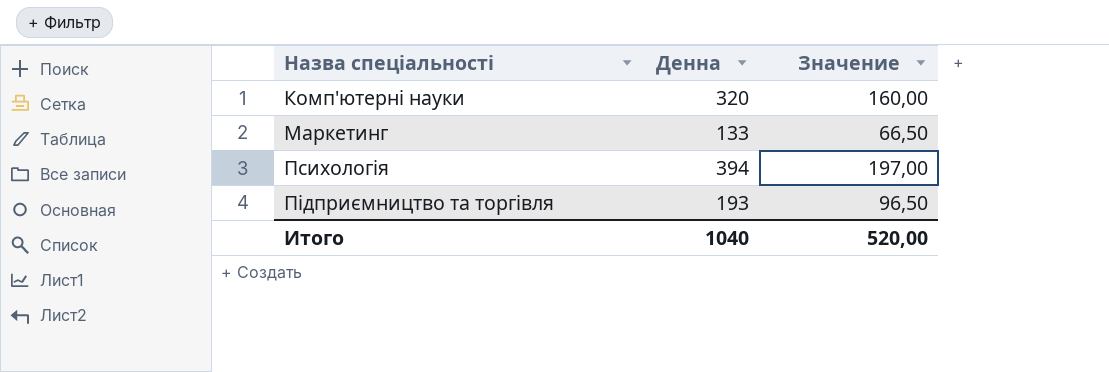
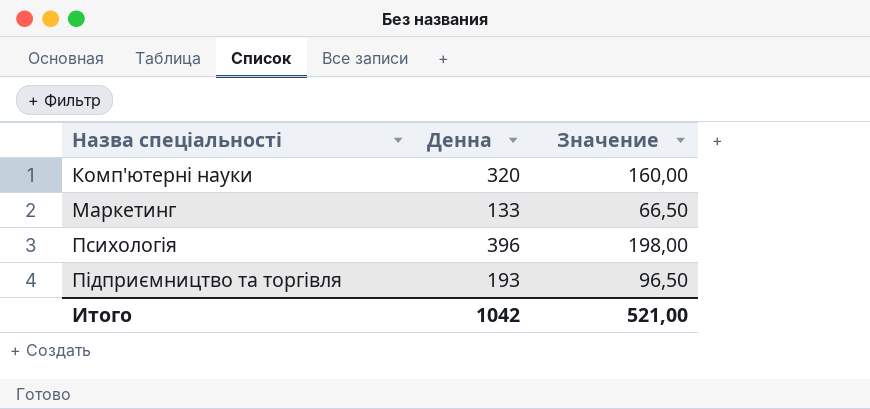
Психологія | Денна: 394 -> 396
Психологія | Значение: 197,00 -> 198,00
Итого | Денна: 1040 -> 1042
Итого | Значение: 520,00 -> 521,00

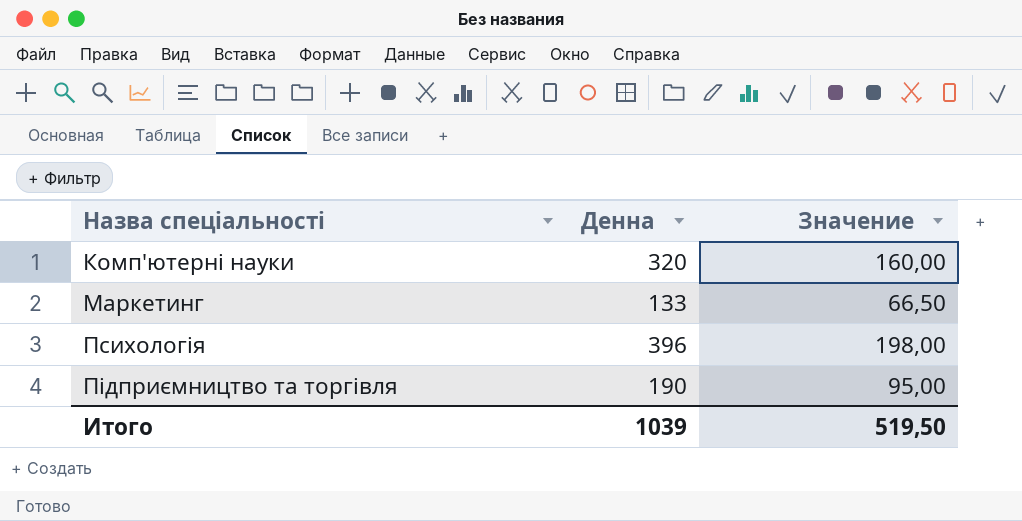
Підприємництво та торгівля | Денна: 193 -> 190
Підприємництво та торгівля | Значение: 96,50 -> 95,00
Итого | Денна: 1042 -> 1039
Итого | Значение: 521,00 -> 519,50

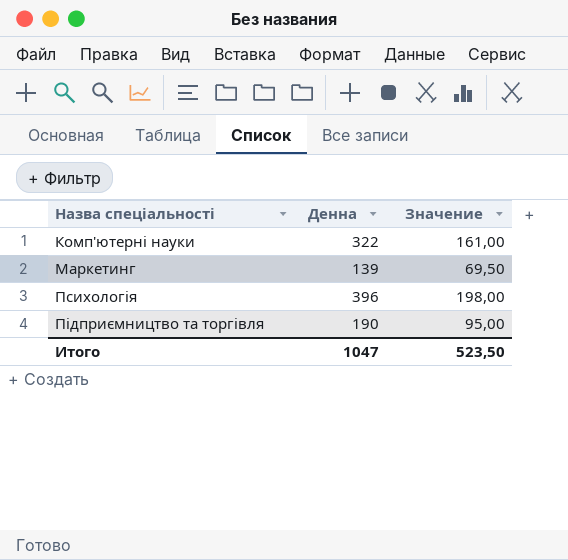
Комп'ютерні науки | Денна: 320 -> 322
Комп'ютерні науки | Значение: 160,00 -> 161,00
Маркетинг | Денна: 133 -> 139
Маркетинг | Значение: 66,50 -> 69,50
Итого | Денна: 1039 -> 1047
Итого | Значение: 519,50 -> 523,50

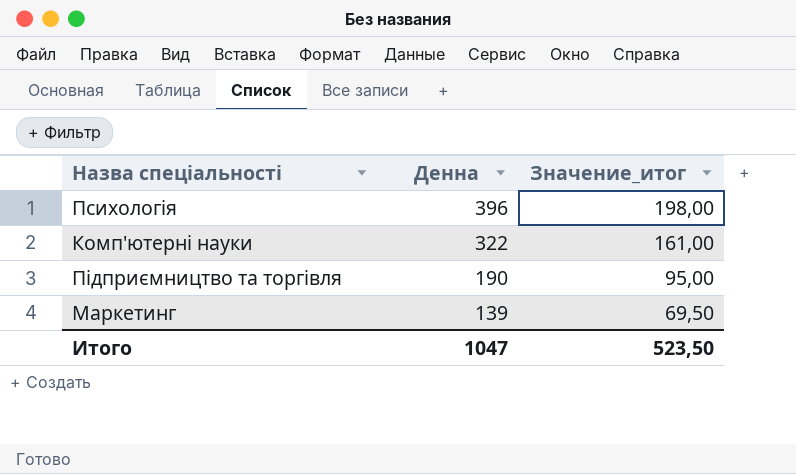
row order: Назва спеціальності ascending -> Денна descending
column name: Значение -> Значение_итог

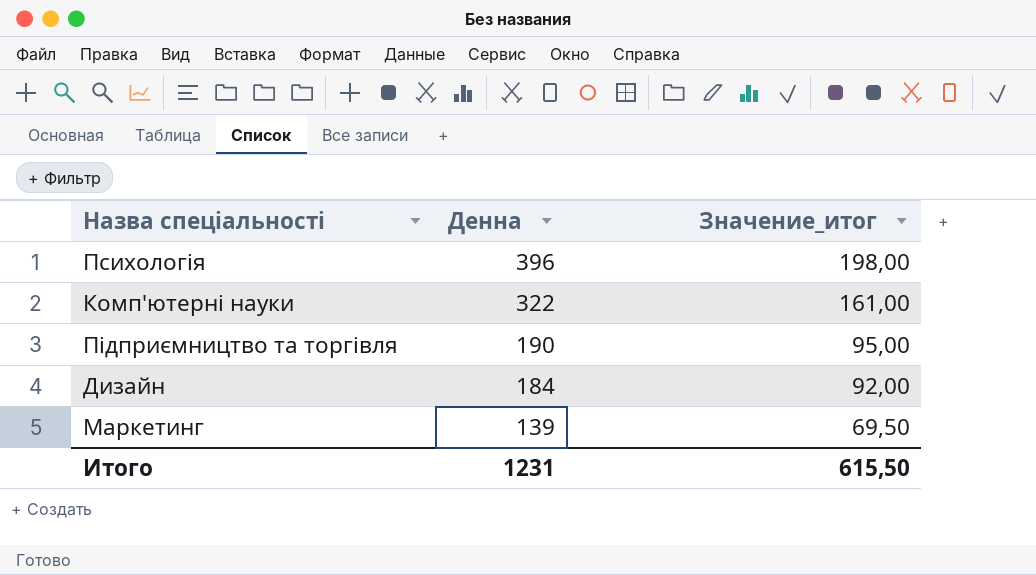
row Дизайн: none -> 184 | 92,00
Итого | Денна: 1047 -> 1231
Итого | Значение_итог: 523,50 -> 615,50

